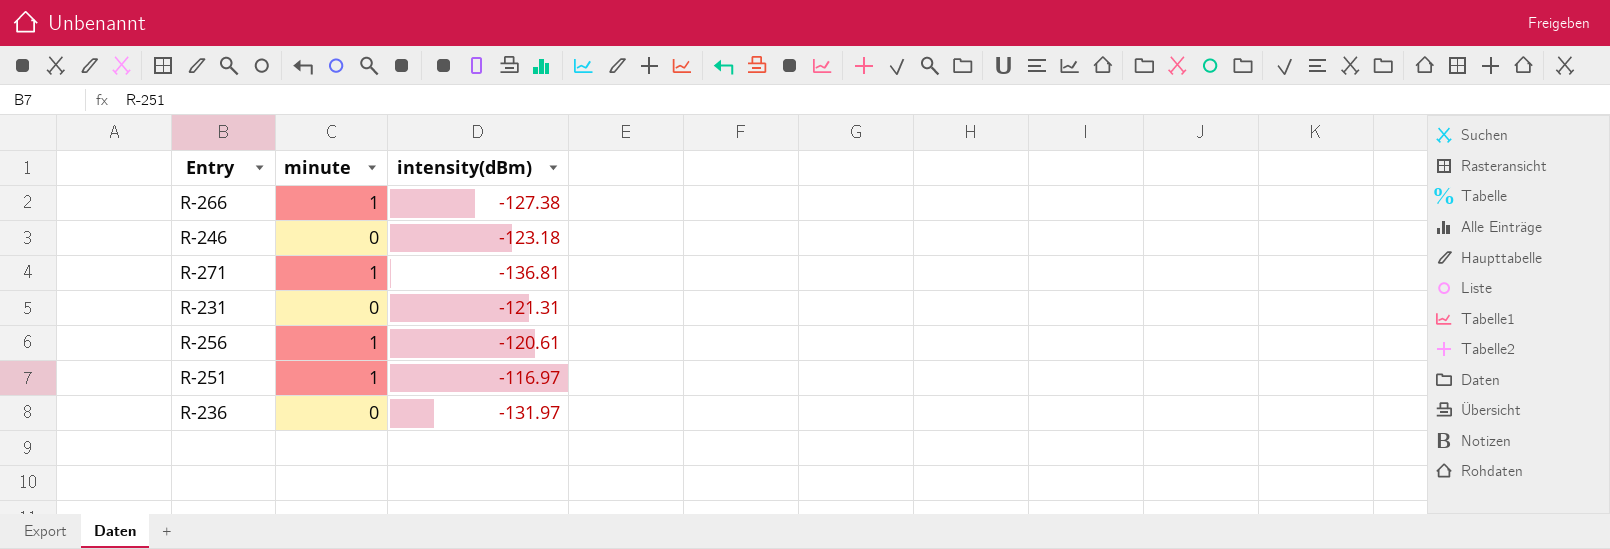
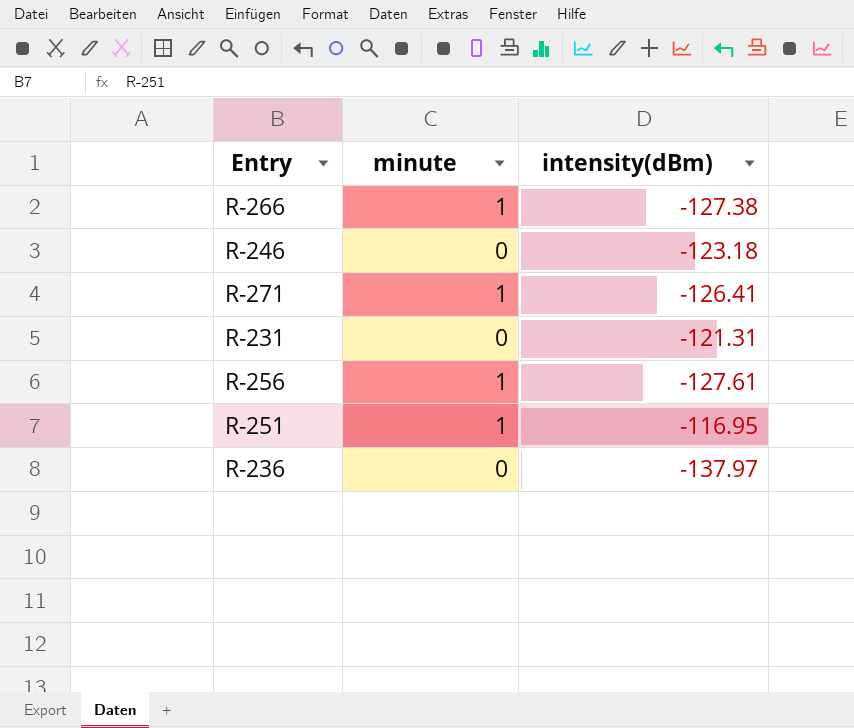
R-271 | intensity(dBm): -136.81 -> -126.41
R-256 | intensity(dBm): -120.61 -> -127.61
R-251 | intensity(dBm): -116.97 -> -116.95
R-236 | intensity(dBm): -131.97 -> -137.97

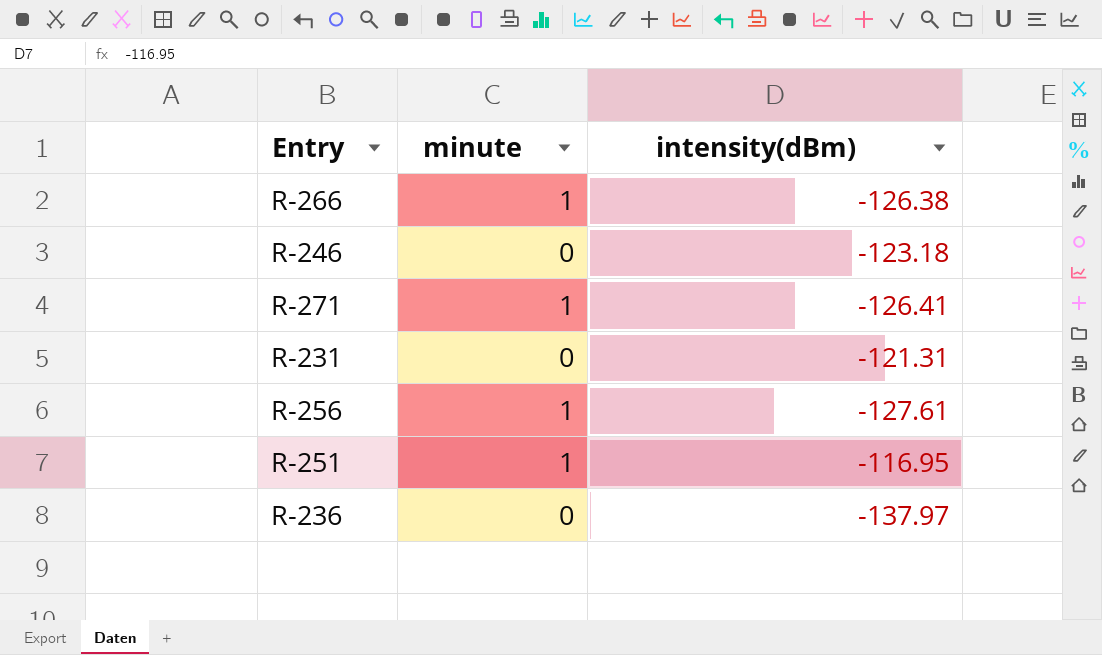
R-266 | intensity(dBm): -127.38 -> -126.38

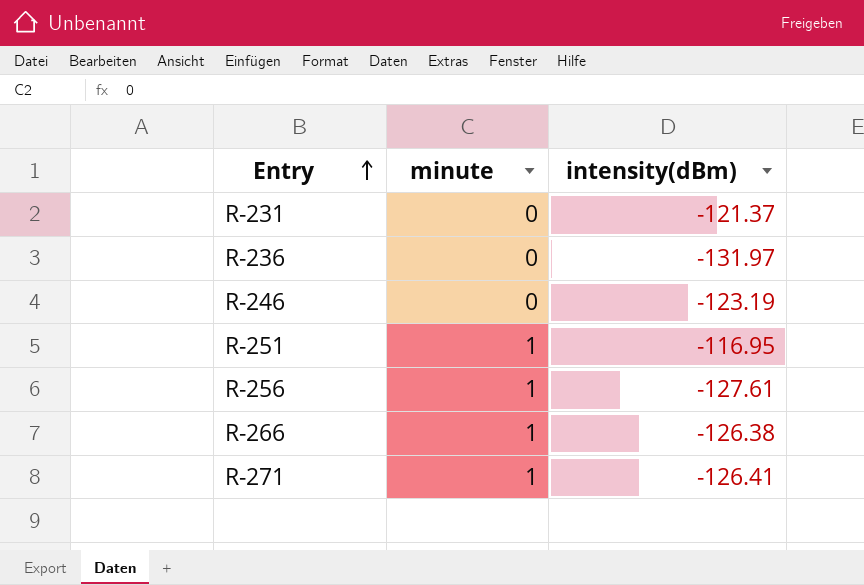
row order: none -> Entry ascending
R-231 | intensity(dBm): -121.31 -> -121.37
R-236 | intensity(dBm): -137.97 -> -131.97
R-246 | intensity(dBm): -123.18 -> -123.19

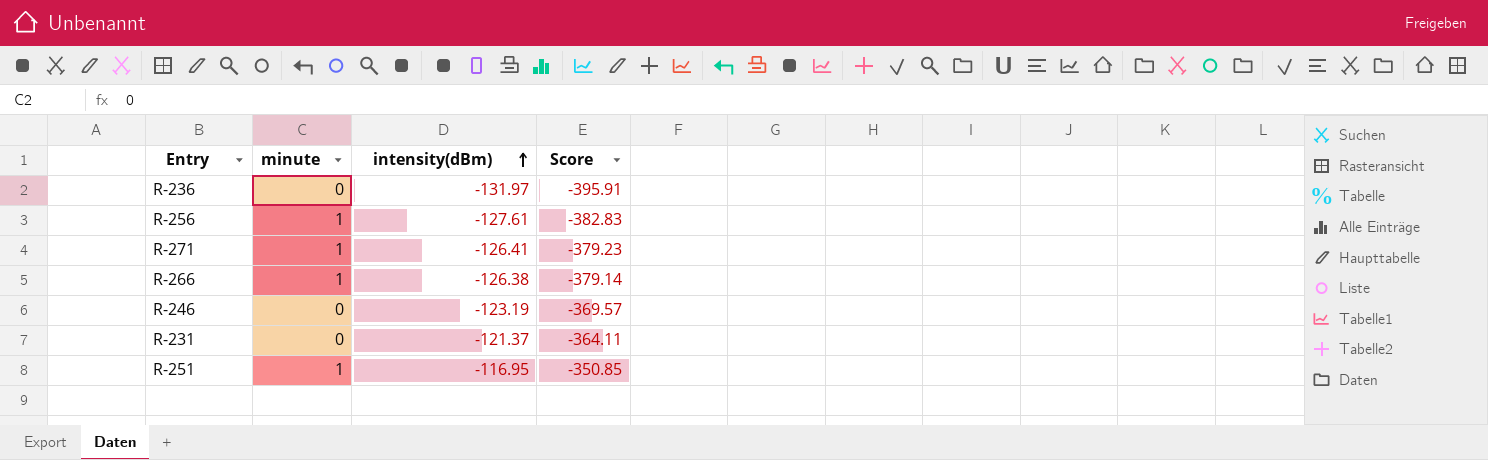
row order: Entry ascending -> intensity(dBm) ascending
column Score | formula: none -> [intensity(dBm)] * 3

